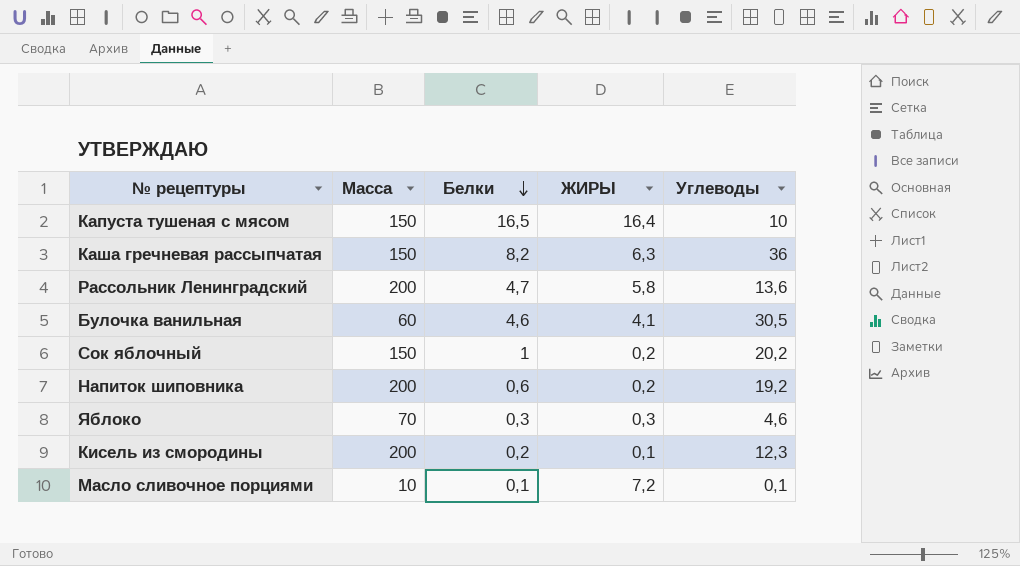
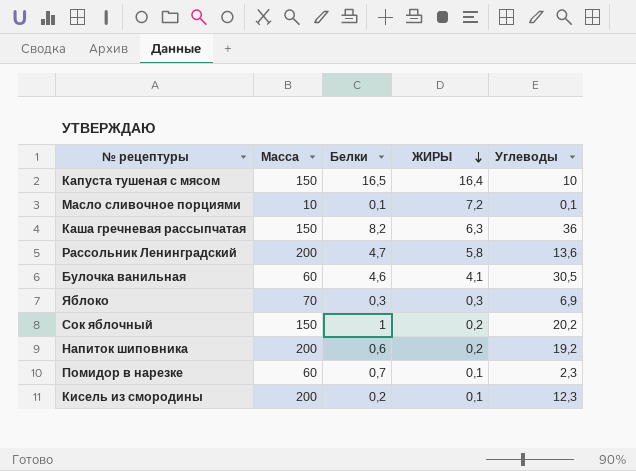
row order: Белки descending -> ЖИРЫ descending
Яблоко | Углеводы: 4,6 -> 6,9
row Помидор в нарезке: none -> 60 | 0,7 | 0,1 | 2,3

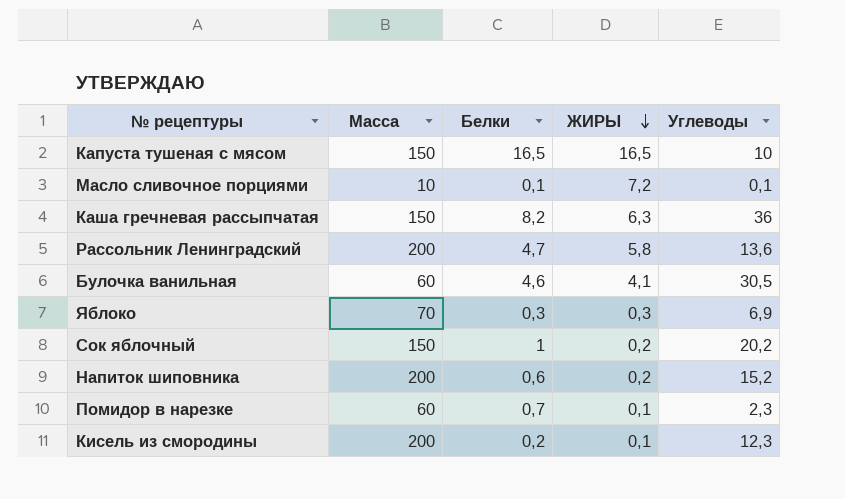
Капуста тушеная с мясом | ЖИРЫ: 16,4 -> 16,5
Напиток шиповника | Углеводы: 19,2 -> 15,2

